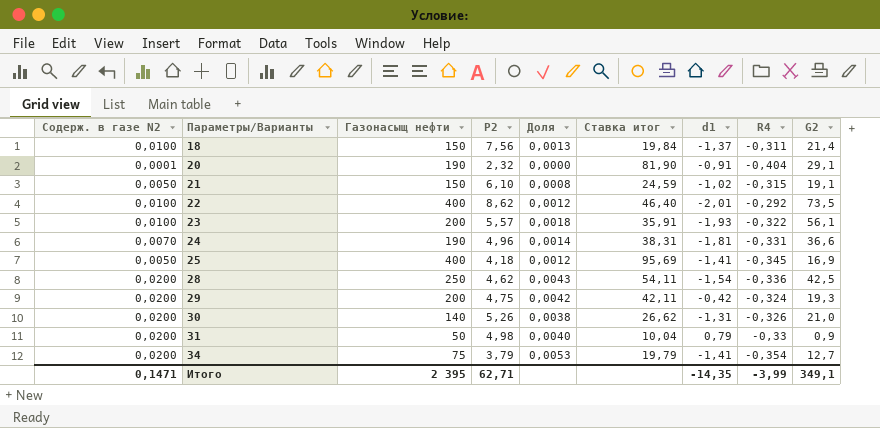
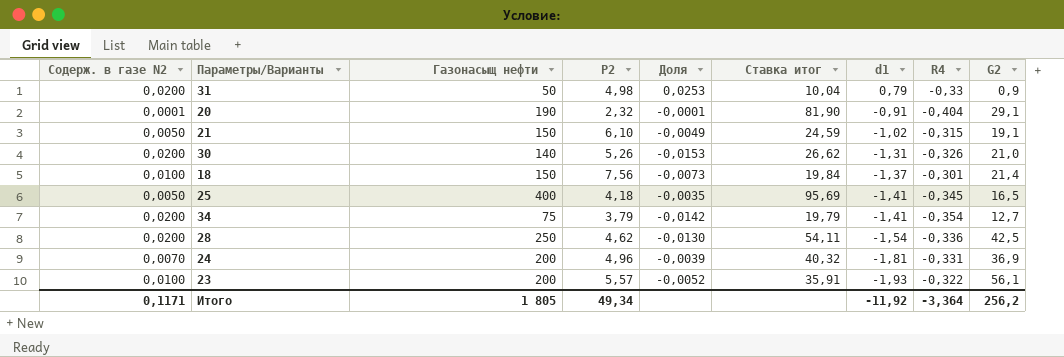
row order: Параметры/Варианты ascending -> d1 descending
column Доля | formula: [Содерж. в газе N2] / [Р2] -> [Содерж. в газе N2] / [d1]
row 22: 0,0100 | 400 | 8,62 | 0,0012 | 46,40 | -2,01 | -0,292 | 73,5 -> none
row 29: 0,0200 | 200 | 4,75 | 0,0042 | 42,11 | -0,42 | -0,324 | 19,3 -> none
18 | R4: -0,311 -> -0,301
25 | G2: 16,9 -> 16,5
24 | Газонасыщ нефти: 190 -> 200
24 | Ставка итог: 38,31 -> 40,32
24 | G2: 36,6 -> 36,9
Итого | Содерж. в газе N2: 0,1471 -> 0,1171
Итого | Газонасыщ нефти: 2 395 -> 1 805
Итого | Р2: 62,71 -> 49,34
Итого | d1: -14,35 -> -11,92
Итого | R4: -3,99 -> -3,364
Итого | G2: 349,1 -> 256,2

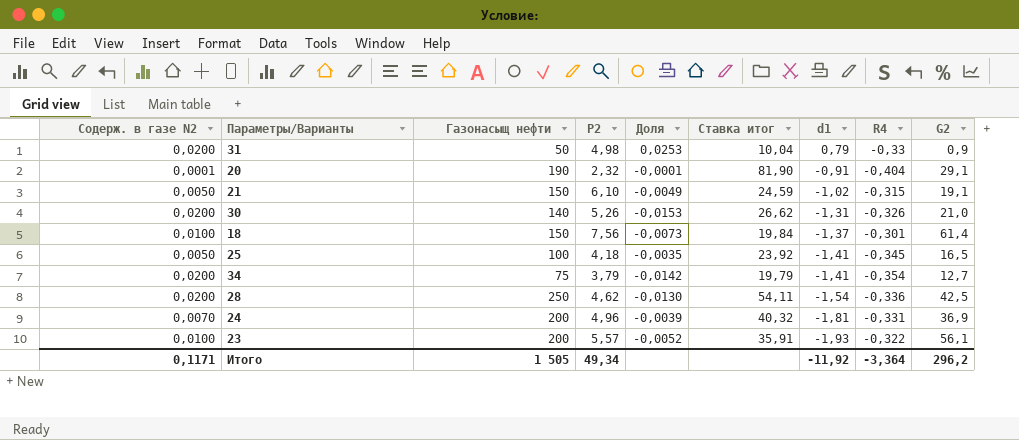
18 | G2: 21,4 -> 61,4
25 | Газонасыщ нефти: 400 -> 100
25 | Ставка итог: 95,69 -> 23,92
Итого | Газонасыщ нефти: 1 805 -> 1 505
Итого | G2: 256,2 -> 296,2

